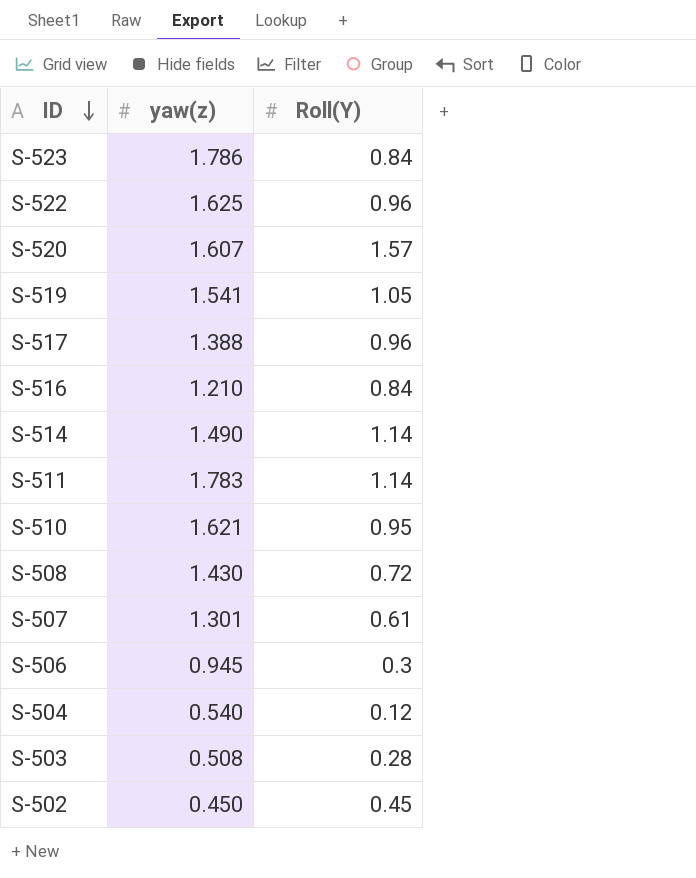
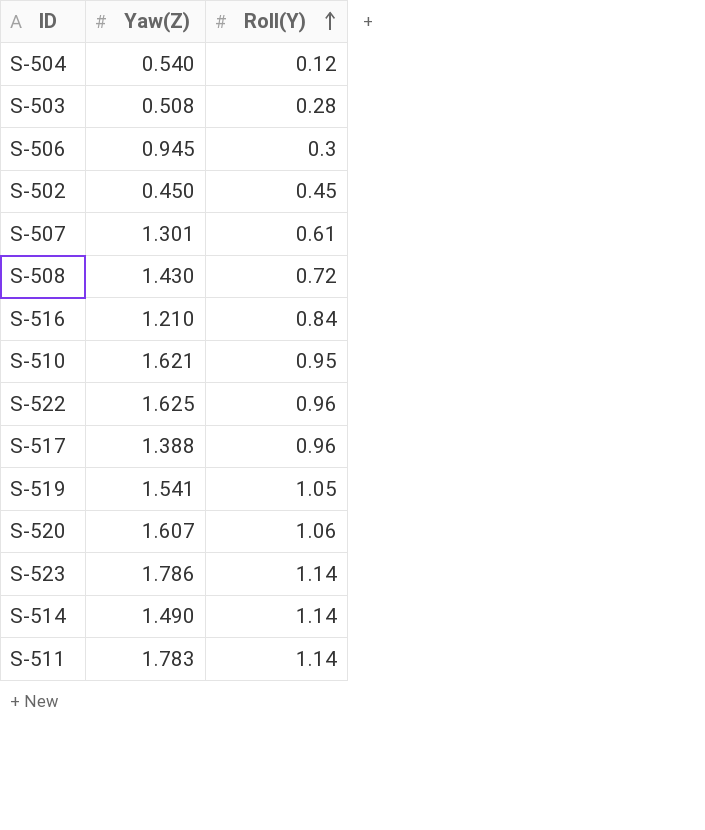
row order: ID descending -> Roll(Y) ascending
column name: yaw(z) -> Yaw(Z)
S-520 | Roll(Y): 1.57 -> 1.06
S-523 | Roll(Y): 0.84 -> 1.14

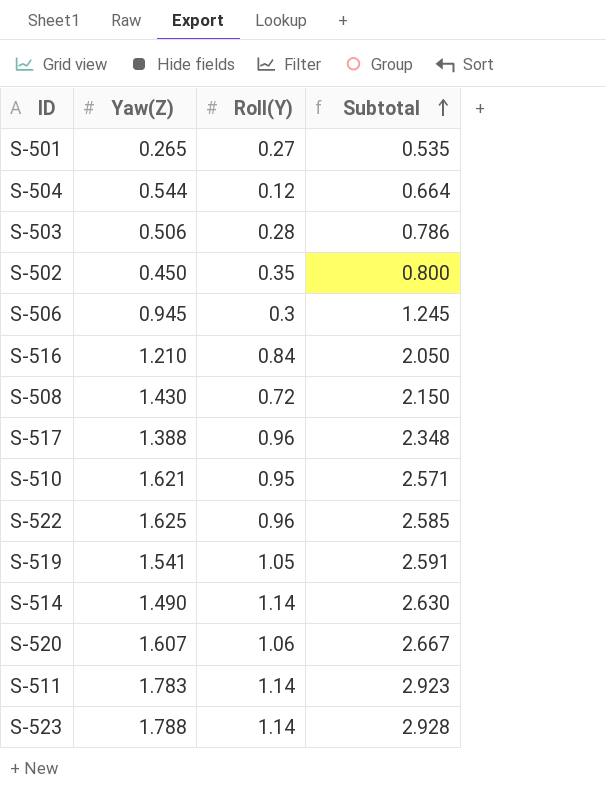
row order: Roll(Y) ascending -> Subtotal ascending
column Subtotal | formula: none -> [Yaw(Z)] + [Roll(Y)]
row S-507: 1.301 | 0.61 -> none
row S-501: none -> 0.265 | 0.27 | 0.535
S-504 | Yaw(Z): 0.540 -> 0.544
S-503 | Yaw(Z): 0.508 -> 0.506
S-502 | Roll(Y): 0.45 -> 0.35
S-523 | Yaw(Z): 1.786 -> 1.788

